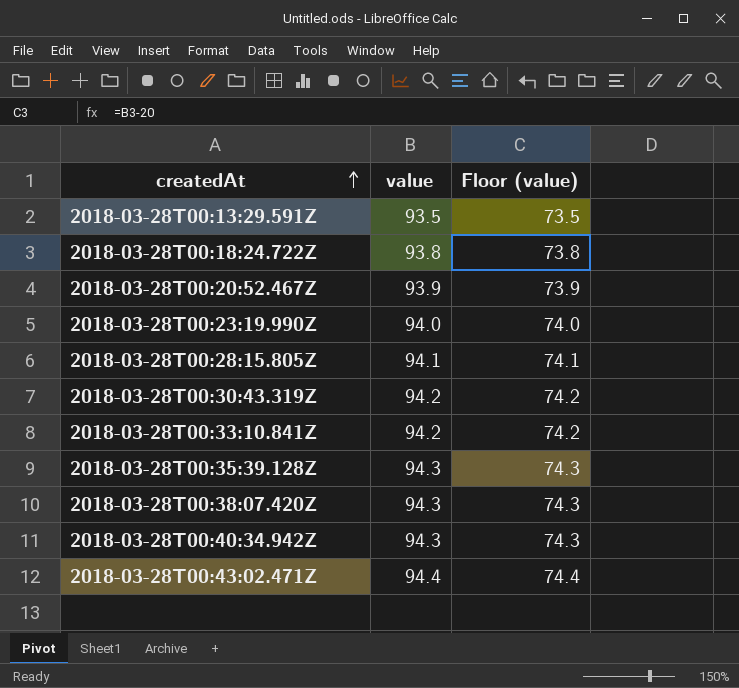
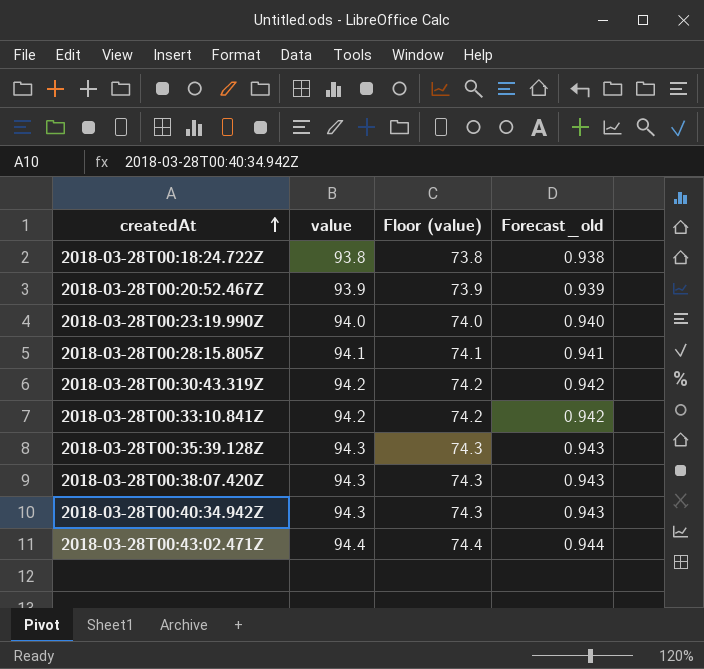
column Forecast_old | formula: none -> [value] * 0.01
row 2018-03-28T00:13:29.591Z: 93.5 | 73.5 -> none

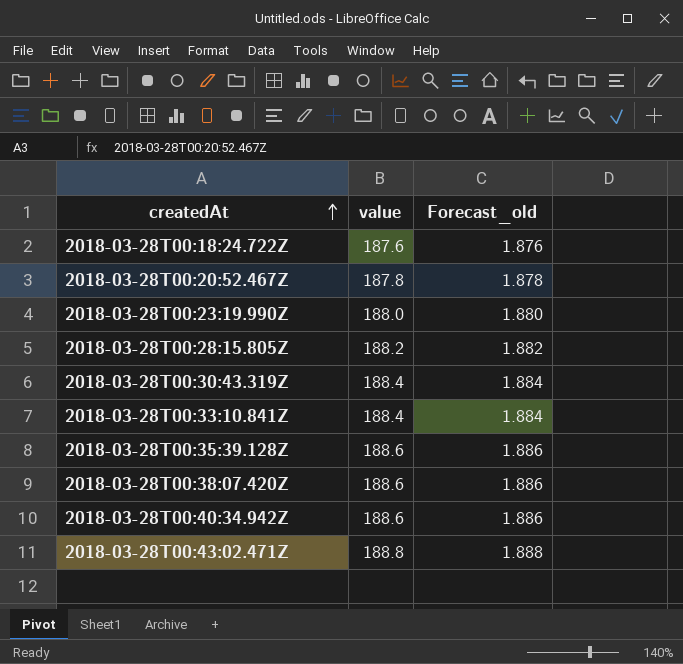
column Floor (value) | formula: [value] - 20 -> none
2018-03-28T00:18:24.722Z | value: 93.8 -> 187.6
2018-03-28T00:18:24.722Z | Forecast_old: 0.938 -> 1.876
2018-03-28T00:20:52.467Z | value: 93.9 -> 187.8
2018-03-28T00:20:52.467Z | Forecast_old: 0.939 -> 1.878
2018-03-28T00:23:19.990Z | value: 94.0 -> 188.0
2018-03-28T00:23:19.990Z | Forecast_old: 0.940 -> 1.880
2018-03-28T00:28:15.805Z | value: 94.1 -> 188.2
2018-03-28T00:28:15.805Z | Forecast_old: 0.941 -> 1.882
2018-03-28T00:30:43.319Z | value: 94.2 -> 188.4
2018-03-28T00:30:43.319Z | Forecast_old: 0.942 -> 1.884
2018-03-28T00:33:10.841Z | value: 94.2 -> 188.4
2018-03-28T00:33:10.841Z | Forecast_old: 0.942 -> 1.884
2018-03-28T00:35:39.128Z | value: 94.3 -> 188.6
2018-03-28T00:35:39.128Z | Forecast_old: 0.943 -> 1.886
2018-03-28T00:38:07.420Z | value: 94.3 -> 188.6
2018-03-28T00:38:07.420Z | Forecast_old: 0.943 -> 1.886
2018-03-28T00:40:34.942Z | value: 94.3 -> 188.6
2018-03-28T00:40:34.942Z | Forecast_old: 0.943 -> 1.886
2018-03-28T00:43:02.471Z | value: 94.4 -> 188.8
2018-03-28T00:43:02.471Z | Forecast_old: 0.944 -> 1.888

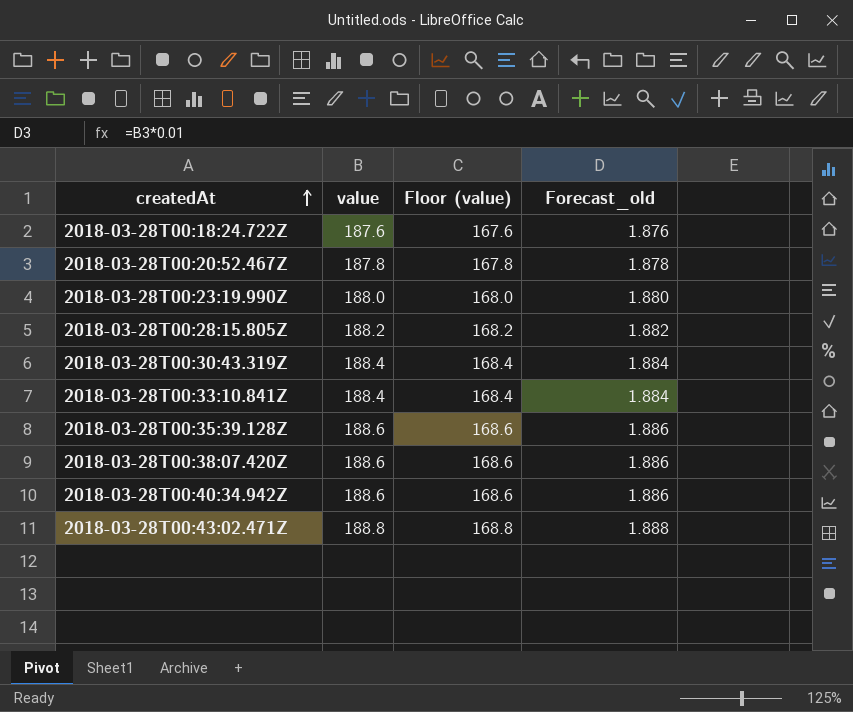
column Floor (value) | formula: none -> [value] - 20

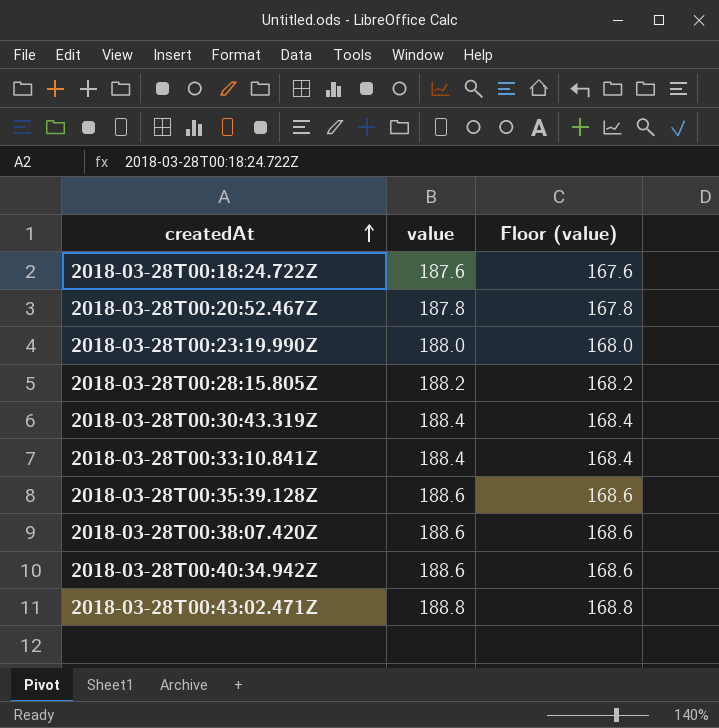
column Forecast_old | formula: [value] * 0.01 -> none

